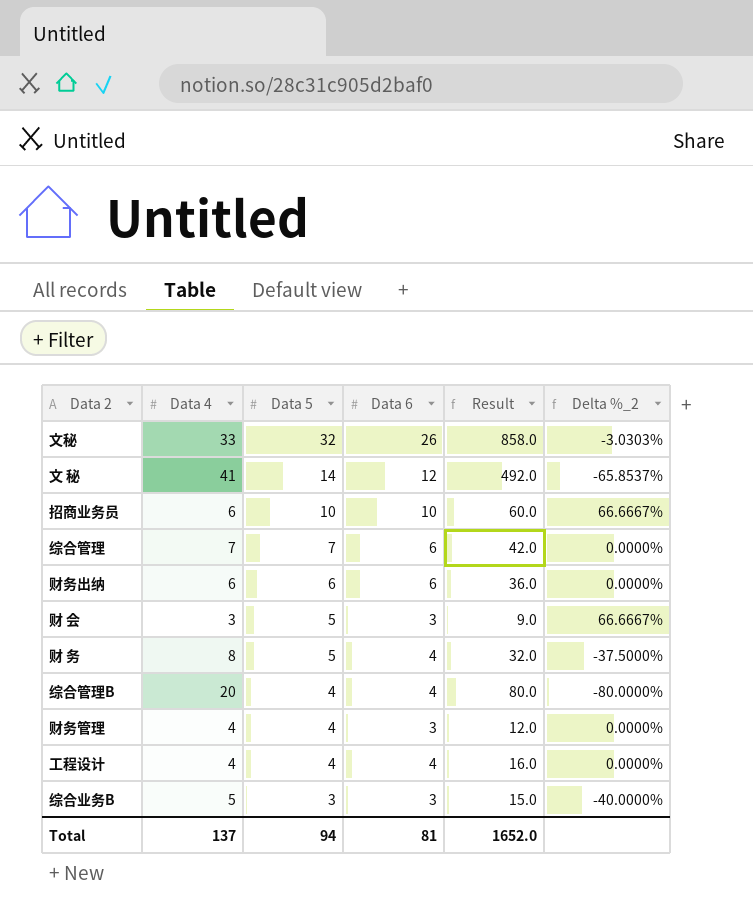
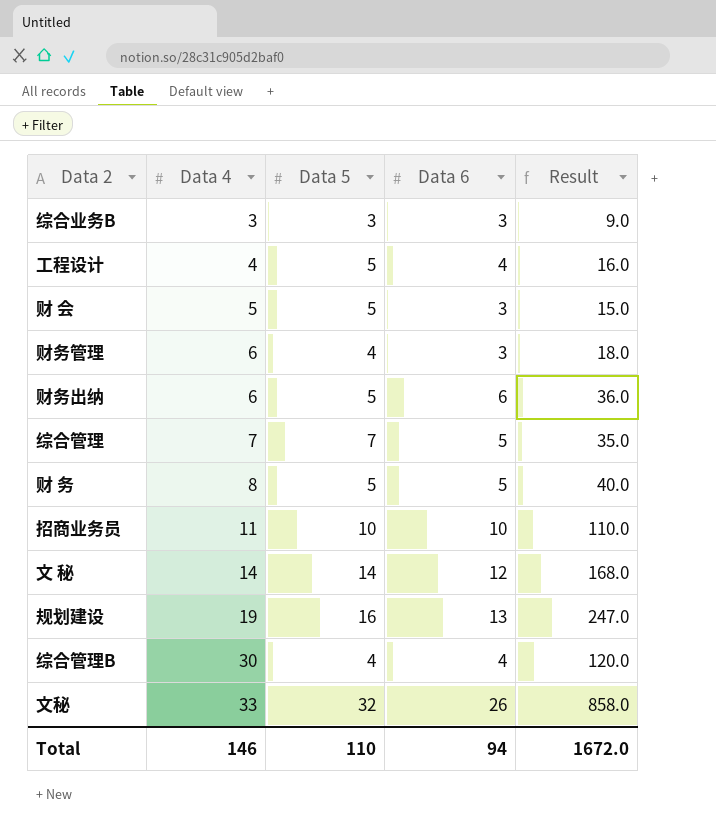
row order: Data 5 descending -> Data 4 ascending
column Delta %_2 | formula: ([Data 5] - [Data 4]) / [Data 4] -> none
综合业务B | Data 4: 5 -> 3
综合业务B | Result: 15.0 -> 9.0
工程设计 | Data 5: 4 -> 5
财 会 | Data 4: 3 -> 5
财 会 | Result: 9.0 -> 15.0
财务管理 | Data 4: 4 -> 6
财务管理 | Result: 12.0 -> 18.0
财务出纳 | Data 5: 6 -> 5
综合管理 | Data 6: 6 -> 5
综合管理 | Result: 42.0 -> 35.0
财 务 | Data 6: 4 -> 5
财 务 | Result: 32.0 -> 40.0
招商业务员 | Data 4: 6 -> 11
招商业务员 | Result: 60.0 -> 110.0
文 秘 | Data 4: 41 -> 14
文 秘 | Result: 492.0 -> 168.0
row 规划建设: none -> 19 | 16 | 13 | 247.0
综合管理B | Data 4: 20 -> 30
综合管理B | Result: 80.0 -> 120.0
Total | Data 4: 137 -> 146
Total | Data 5: 94 -> 110
Total | Data 6: 81 -> 94
Total | Result: 1652.0 -> 1672.0

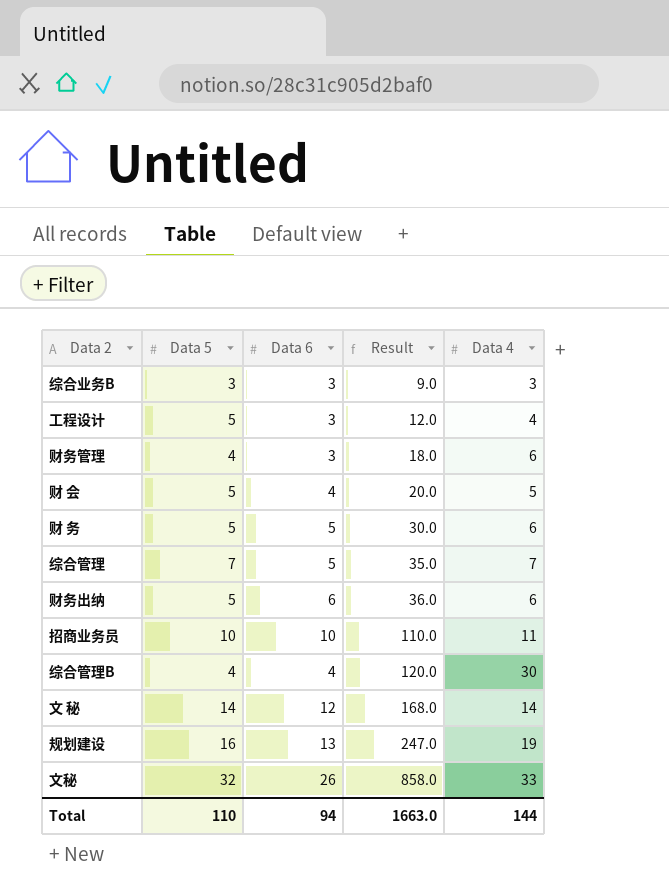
row order: Data 4 ascending -> Result ascending
column Data 4 | position: 2 -> 5
工程设计 | Data 6: 4 -> 3
工程设计 | Result: 16.0 -> 12.0
财 会 | Data 6: 3 -> 4
财 会 | Result: 15.0 -> 20.0
财 务 | Result: 40.0 -> 30.0
财 务 | Data 4: 8 -> 6
Total | Result: 1672.0 -> 1663.0
Total | Data 4: 146 -> 144

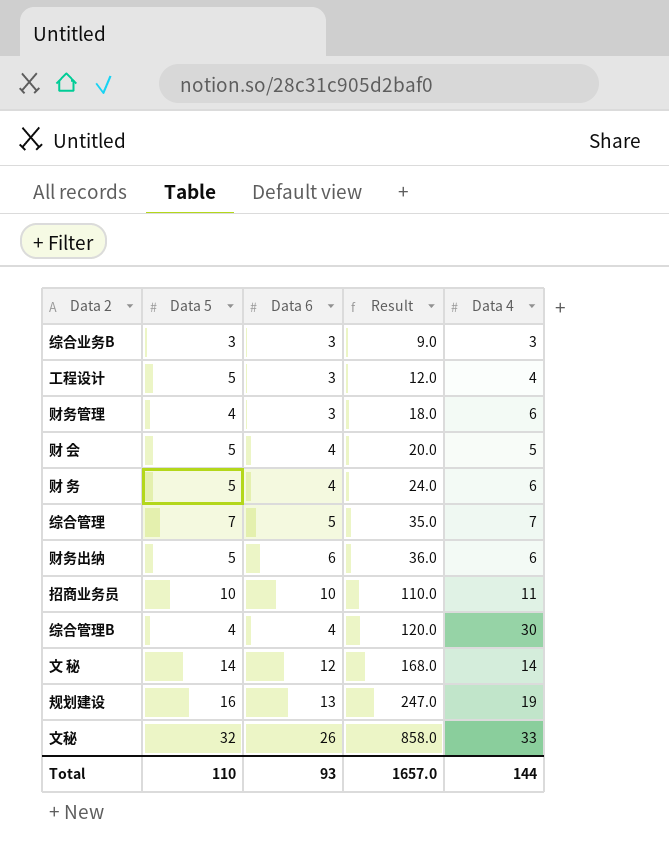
财 务 | Data 6: 5 -> 4
财 务 | Result: 30.0 -> 24.0
Total | Data 6: 94 -> 93
Total | Result: 1663.0 -> 1657.0

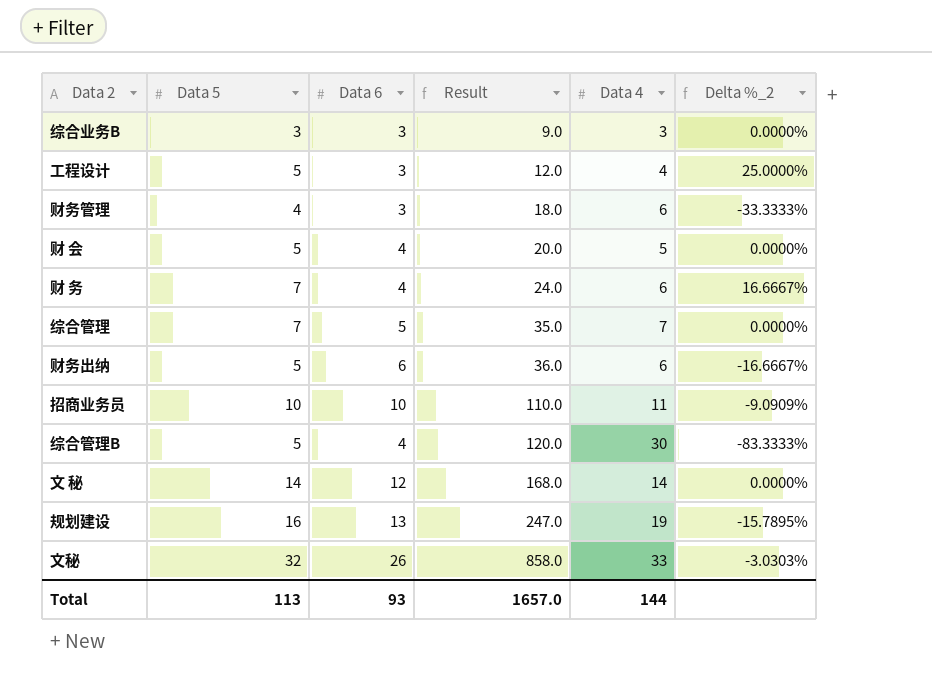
column Delta %_2 | formula: none -> ([Data 5] - [Data 4]) / [Data 4]
财 务 | Data 5: 5 -> 7
综合管理B | Data 5: 4 -> 5
Total | Data 5: 110 -> 113

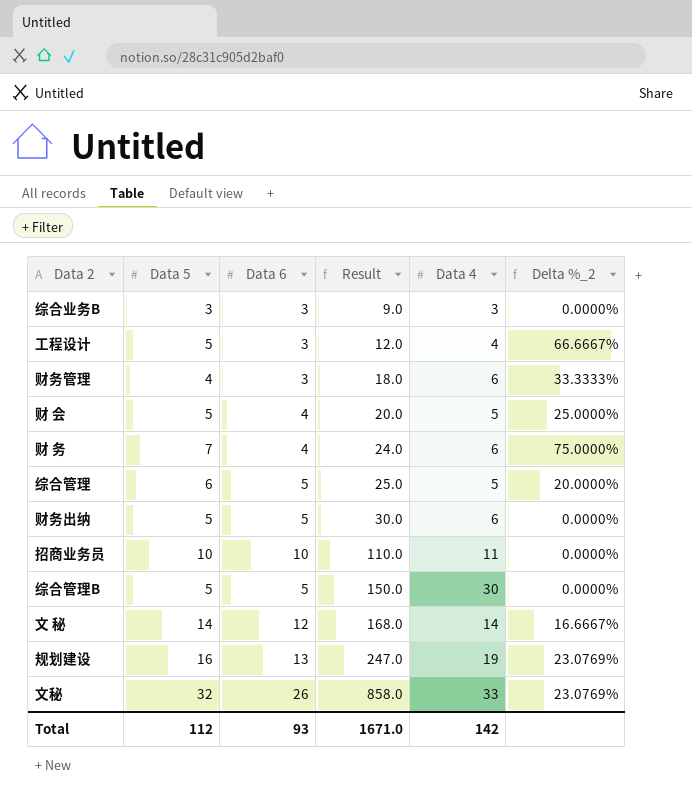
column Delta %_2 | formula: ([Data 5] - [Data 4]) / [Data 4] -> ([Data 5] - [Data 6]) / [Data 6]
综合管理 | Data 5: 7 -> 6
综合管理 | Result: 35.0 -> 25.0
综合管理 | Data 4: 7 -> 5
财务出纳 | Data 6: 6 -> 5
财务出纳 | Result: 36.0 -> 30.0
综合管理B | Data 6: 4 -> 5
综合管理B | Result: 120.0 -> 150.0
Total | Data 5: 113 -> 112
Total | Result: 1657.0 -> 1671.0
Total | Data 4: 144 -> 142

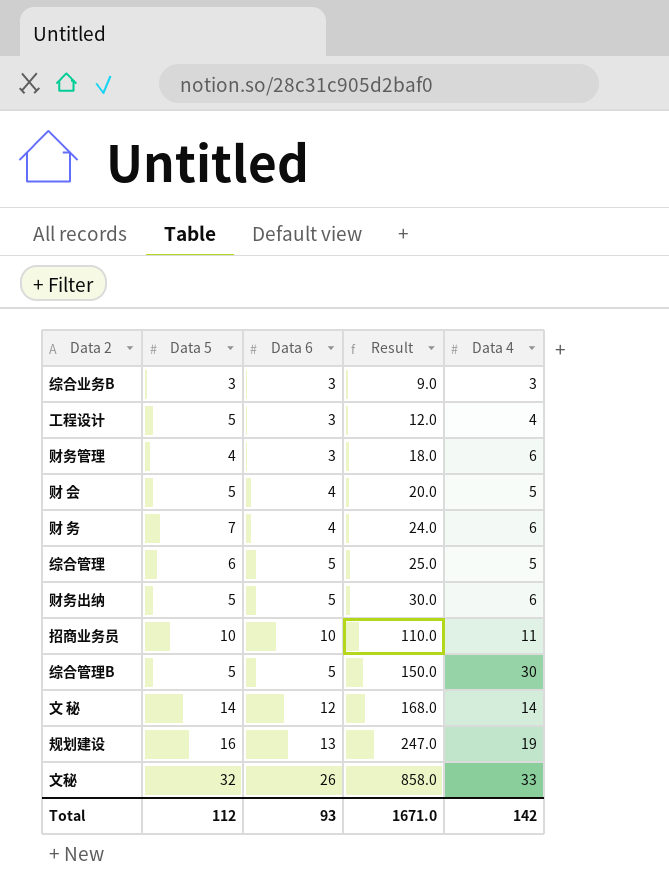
column Delta %_2 | formula: ([Data 5] - [Data 6]) / [Data 6] -> none

